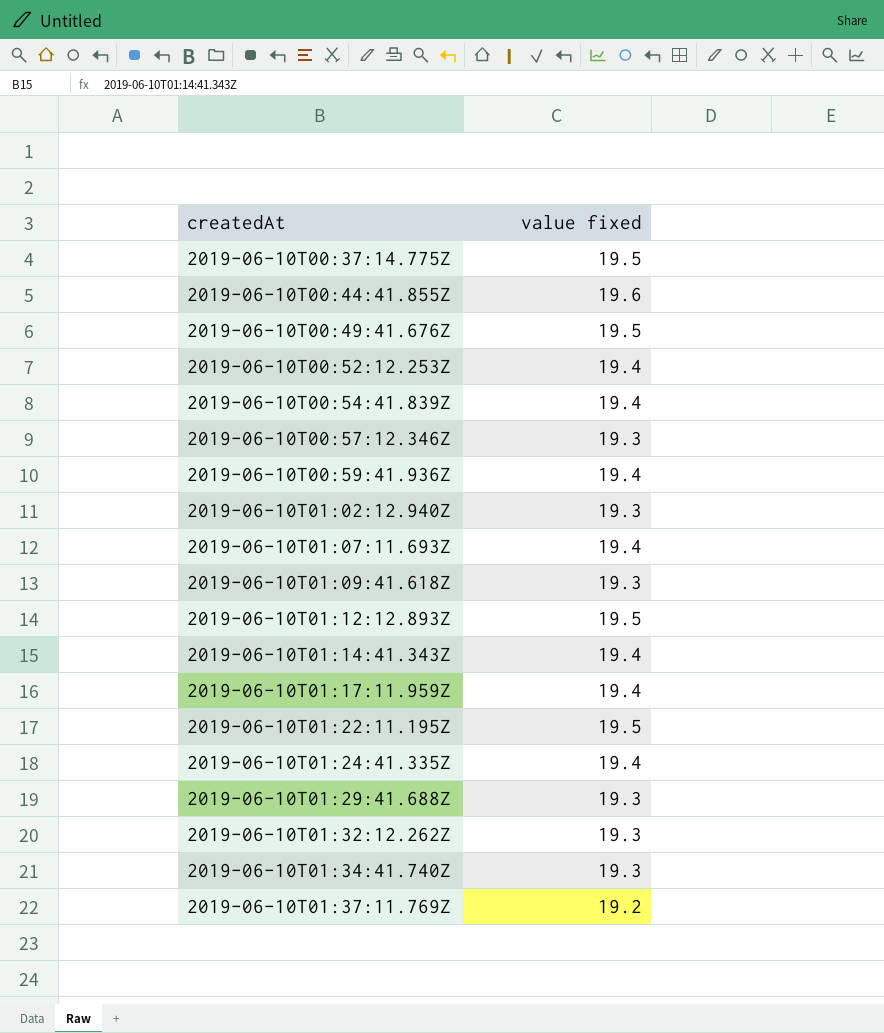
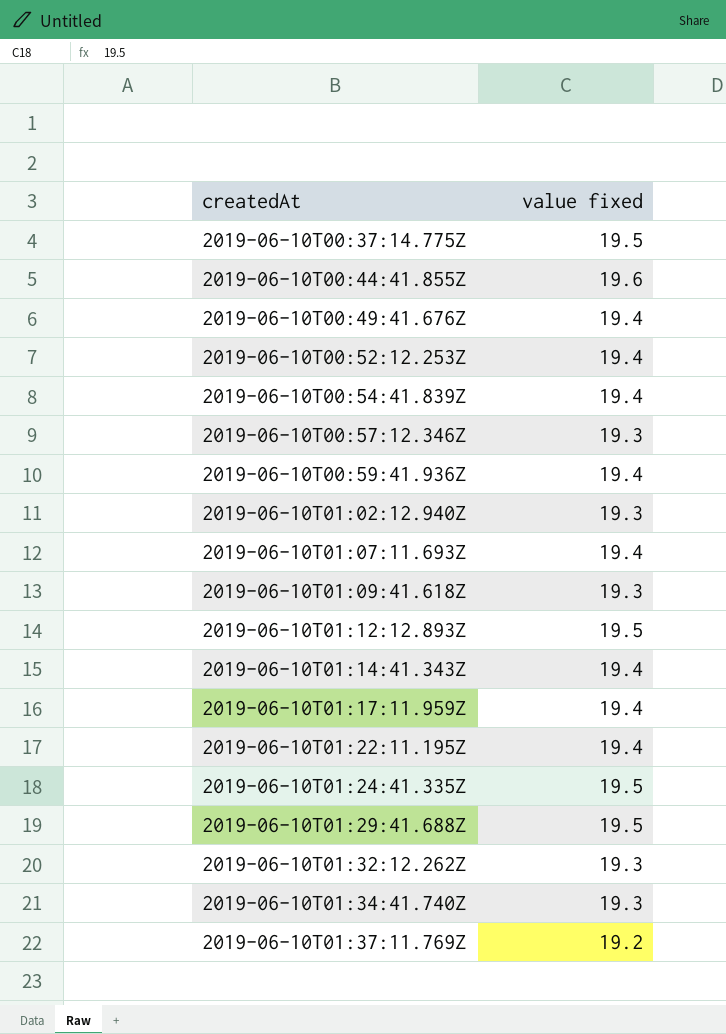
2019-06-10T00:49:41.676Z | value fixed: 19.5 -> 19.4
2019-06-10T01:22:11.195Z | value fixed: 19.5 -> 19.4
2019-06-10T01:24:41.335Z | value fixed: 19.4 -> 19.5
2019-06-10T01:29:41.688Z | value fixed: 19.3 -> 19.5

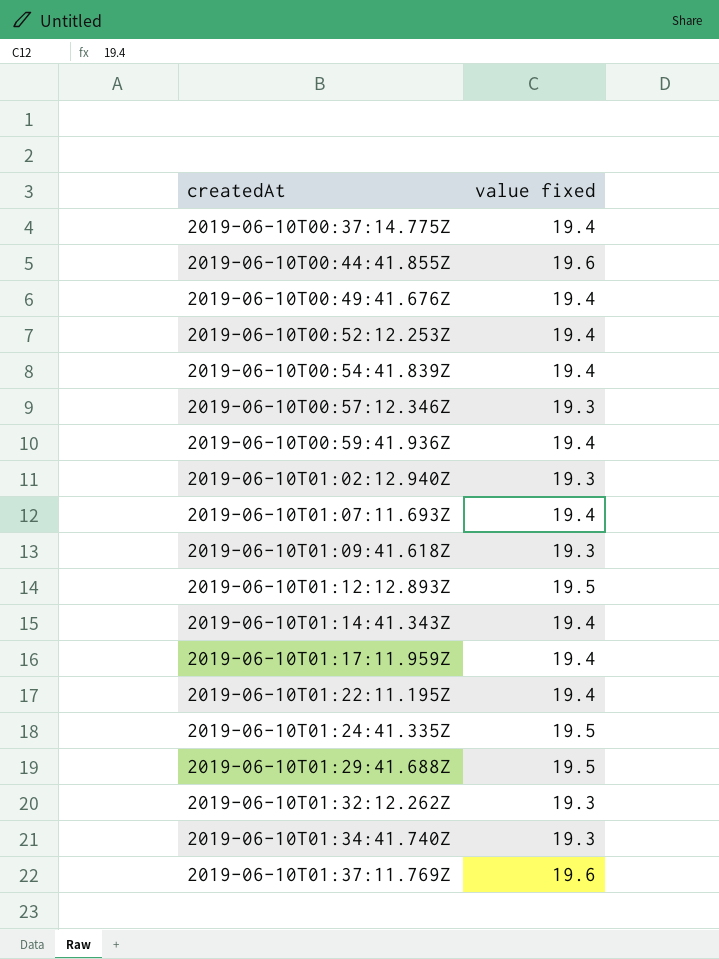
2019-06-10T00:37:14.775Z | value fixed: 19.5 -> 19.4
2019-06-10T01:37:11.769Z | value fixed: 19.2 -> 19.6

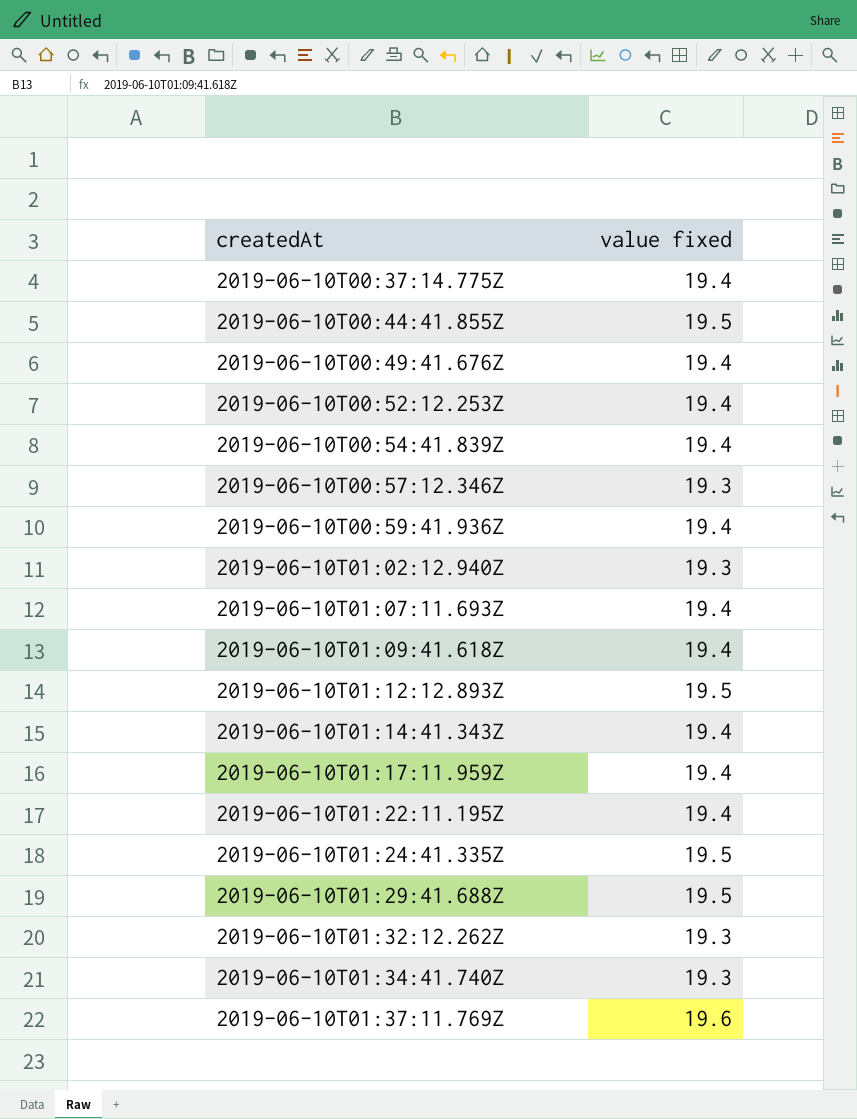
2019-06-10T00:44:41.855Z | value fixed: 19.6 -> 19.5
2019-06-10T01:09:41.618Z | value fixed: 19.3 -> 19.4

